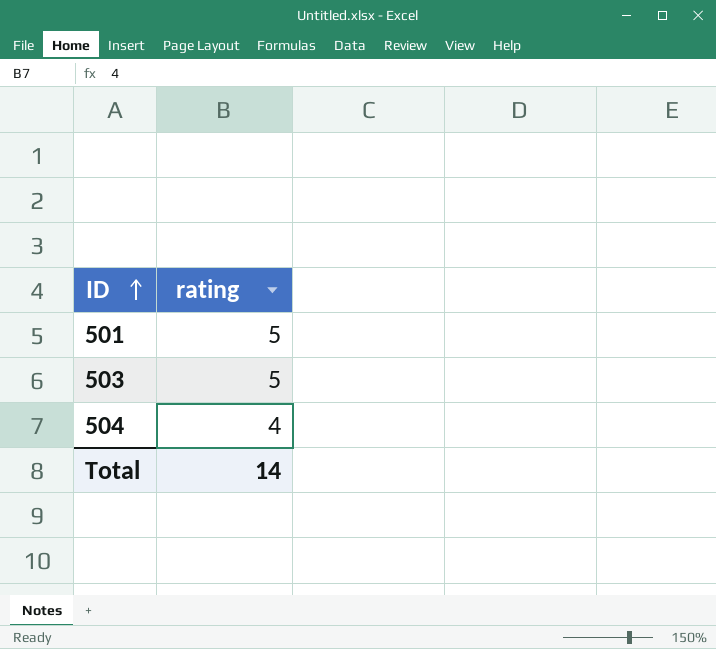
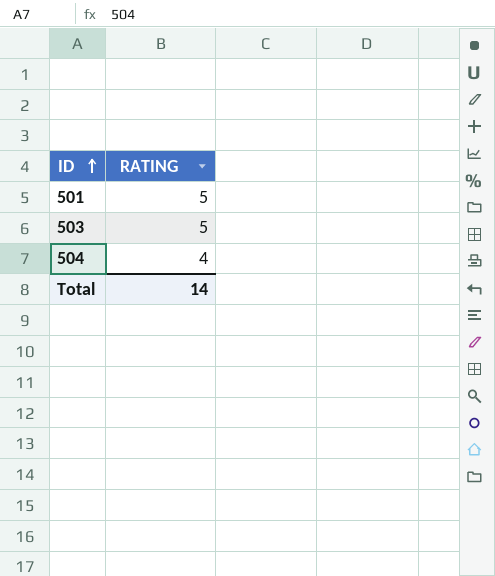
column name: rating -> RATING

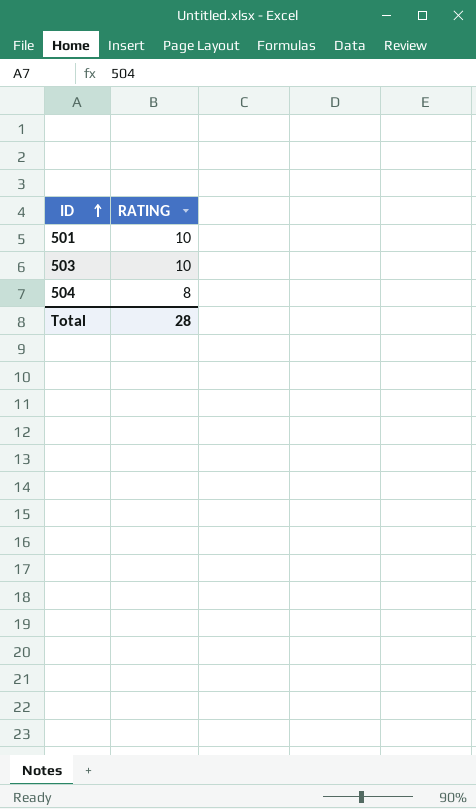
501 | RATING: 5 -> 10
503 | RATING: 5 -> 10
504 | RATING: 4 -> 8
Total | RATING: 14 -> 28

